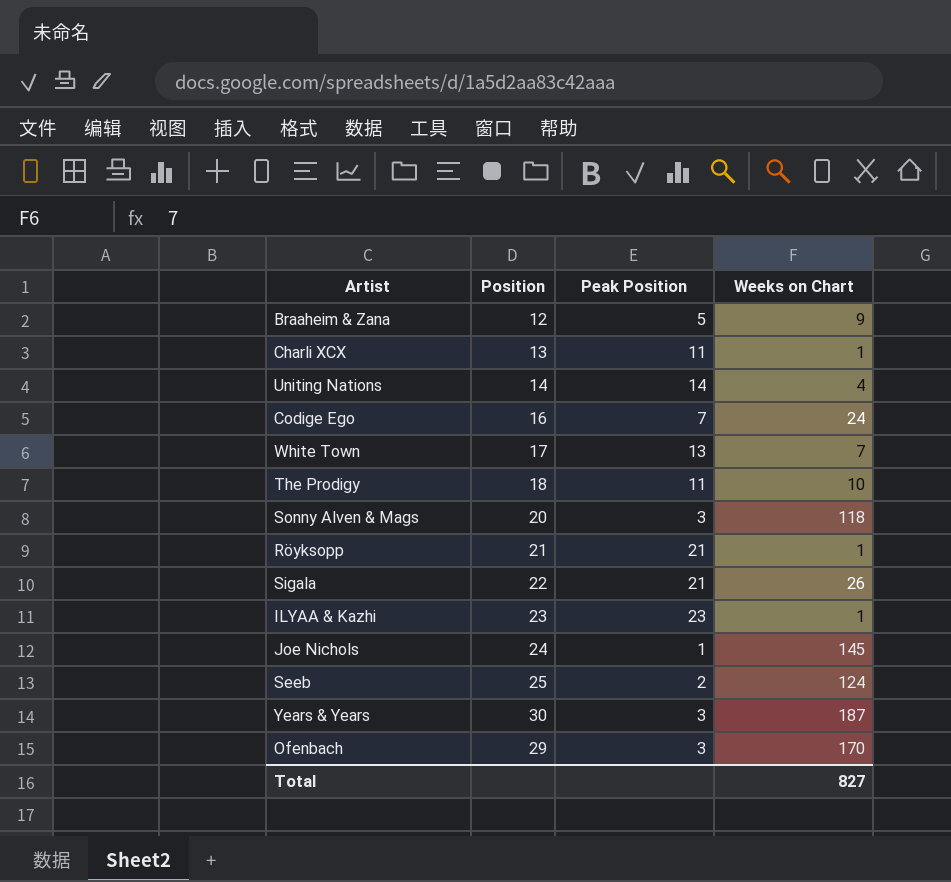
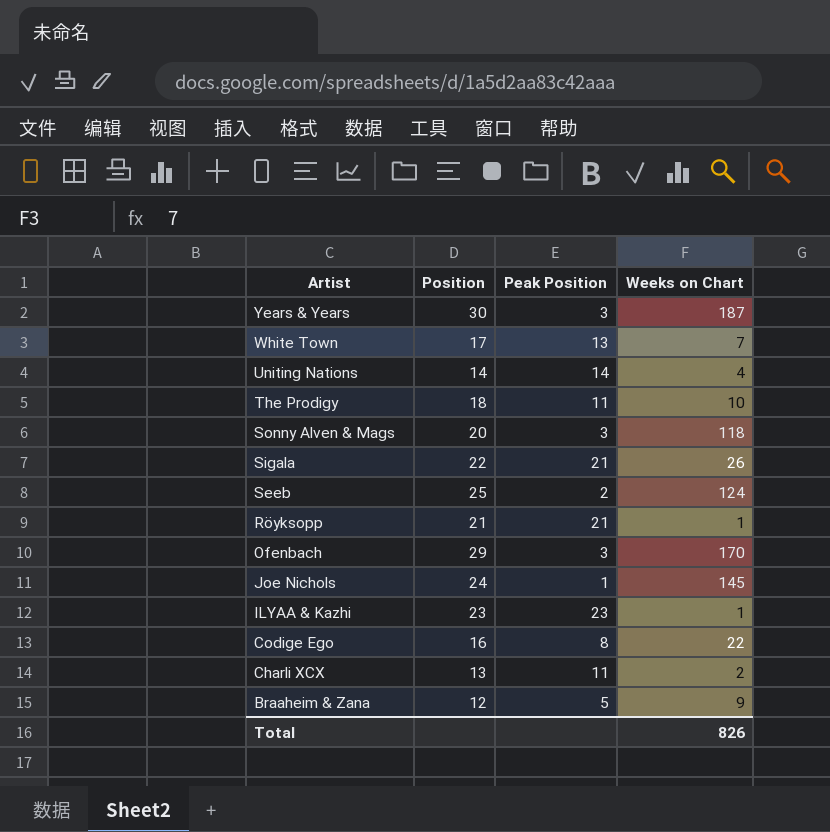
row order: none -> Artist descending
Codige Ego | Peak Position: 7 -> 8
Codige Ego | Weeks on Chart: 24 -> 22
Charli XCX | Weeks on Chart: 1 -> 2
Total | Weeks on Chart: 827 -> 826

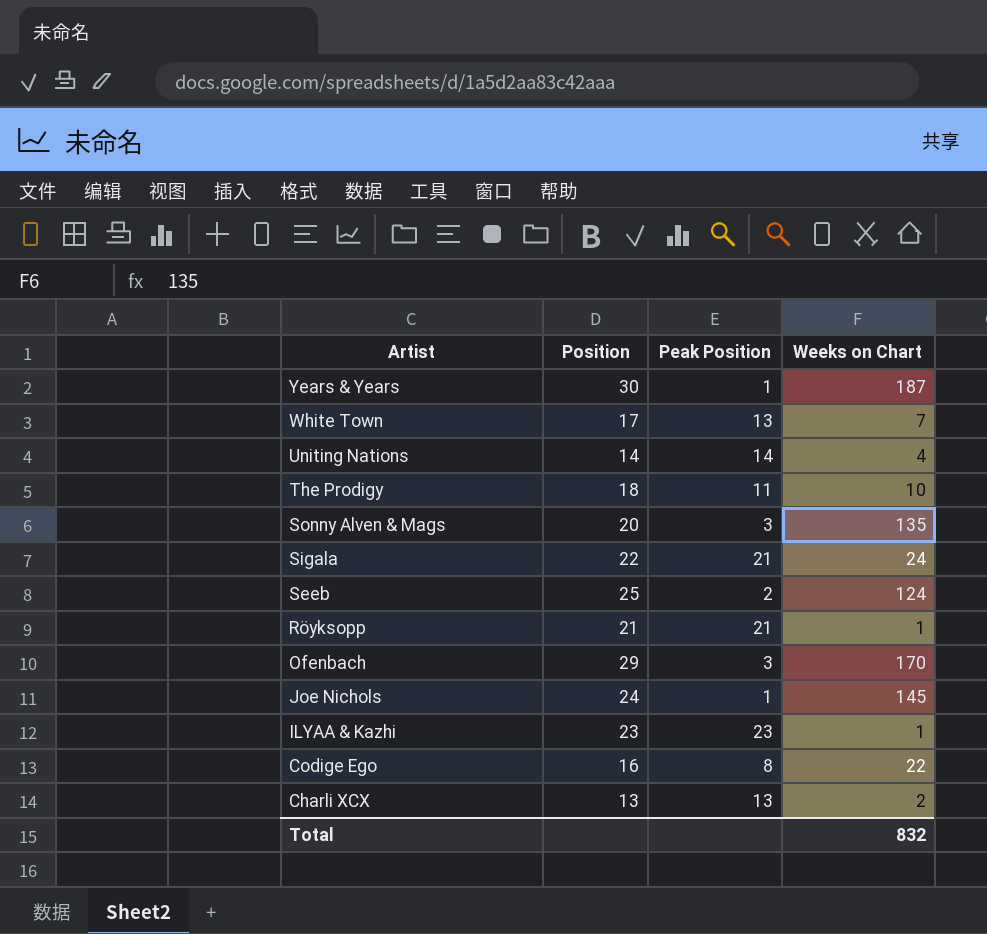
row Braaheim & Zana: 12 | 5 | 9 -> none
Years & Years | Peak Position: 3 -> 1
Sonny Alven & Mags | Weeks on Chart: 118 -> 135
Sigala | Weeks on Chart: 26 -> 24
Charli XCX | Peak Position: 11 -> 13
Total | Weeks on Chart: 826 -> 832

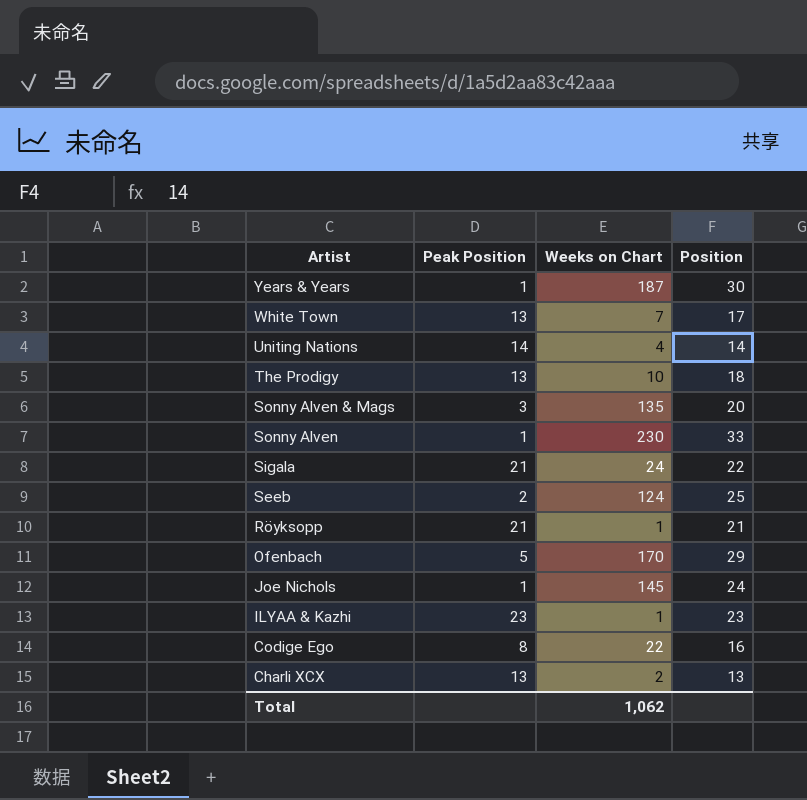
column Position | position: 2 -> 4
The Prodigy | Peak Position: 11 -> 13
row Sonny Alven: none -> 1 | 230 | 33
Ofenbach | Peak Position: 3 -> 5
Total | Weeks on Chart: 832 -> 1,062

